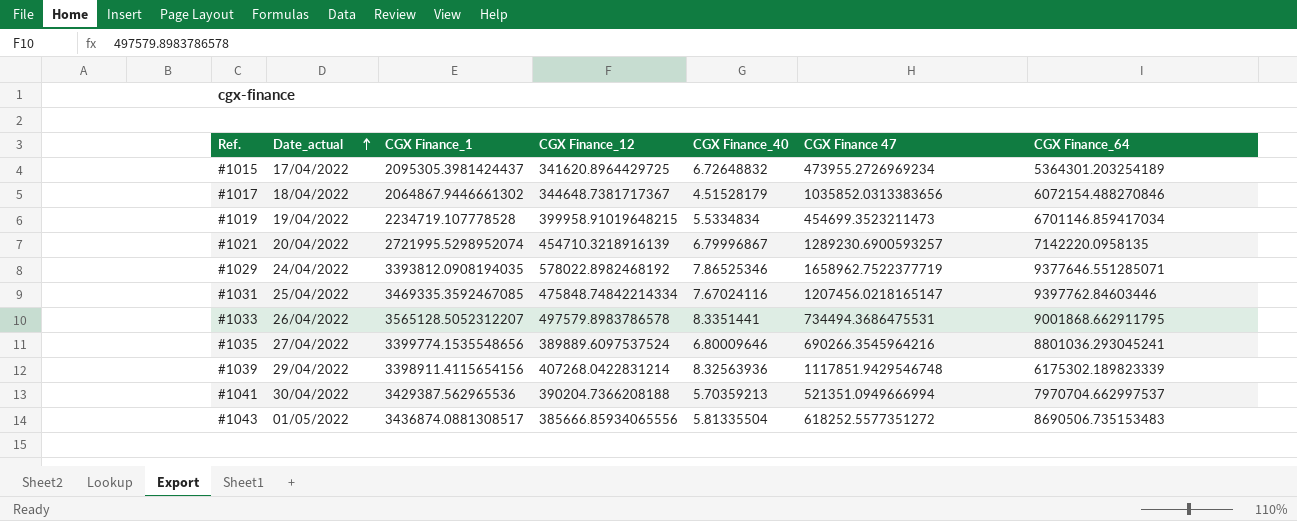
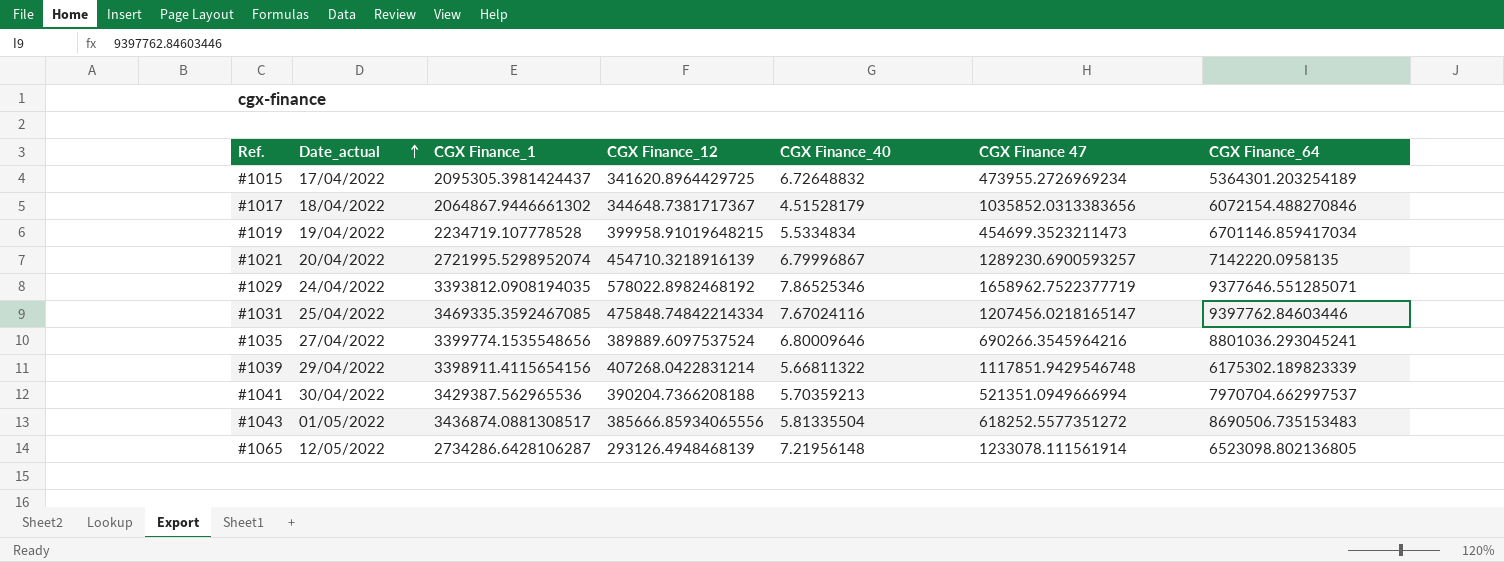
row #1033: 26/04/2022 | 3565128.5052312207 | 497579.8983786578 | 8.3351441 | 734494.3686475531 | 9001868.662911795 -> none
#1039 | CGX Finance_40: 8.32563936 -> 5.66811322
row #1065: none -> 12/05/2022 | 2734286.6428106287 | 293126.4948468139 | 7.21956148 | 1233078.111561914 | 6523098.802136805

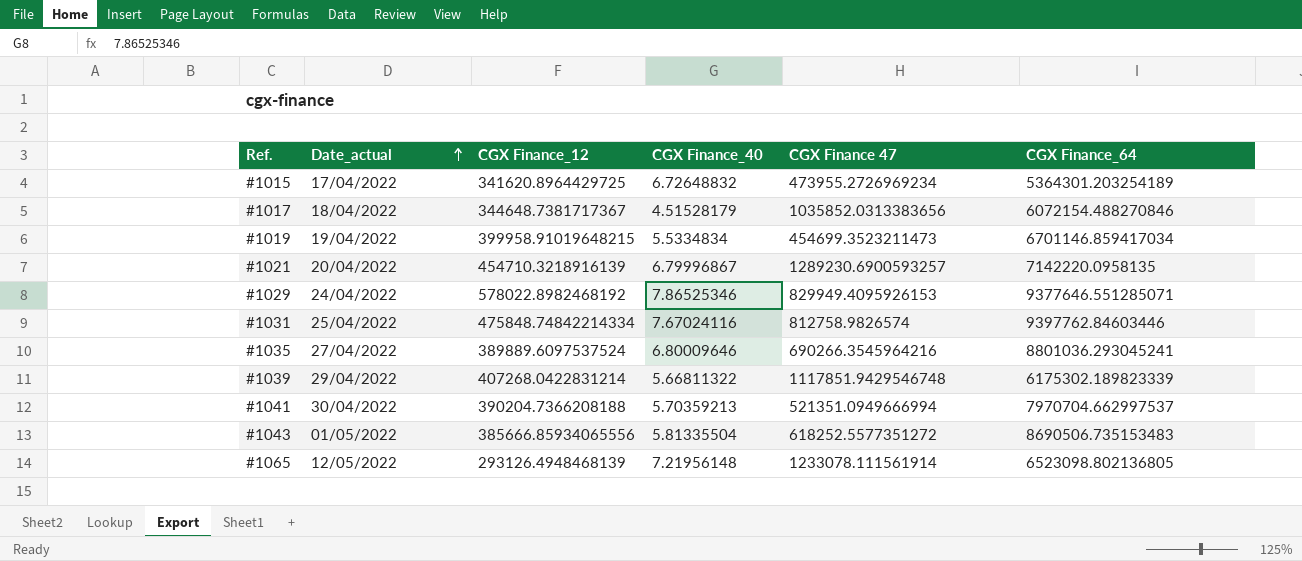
column CGX Finance_1 | position: 3 -> none
#1029 | CGX Finance 47: 1658962.7522377719 -> 829949.4095926153
#1031 | CGX Finance 47: 1207456.0218165147 -> 812758.9826574

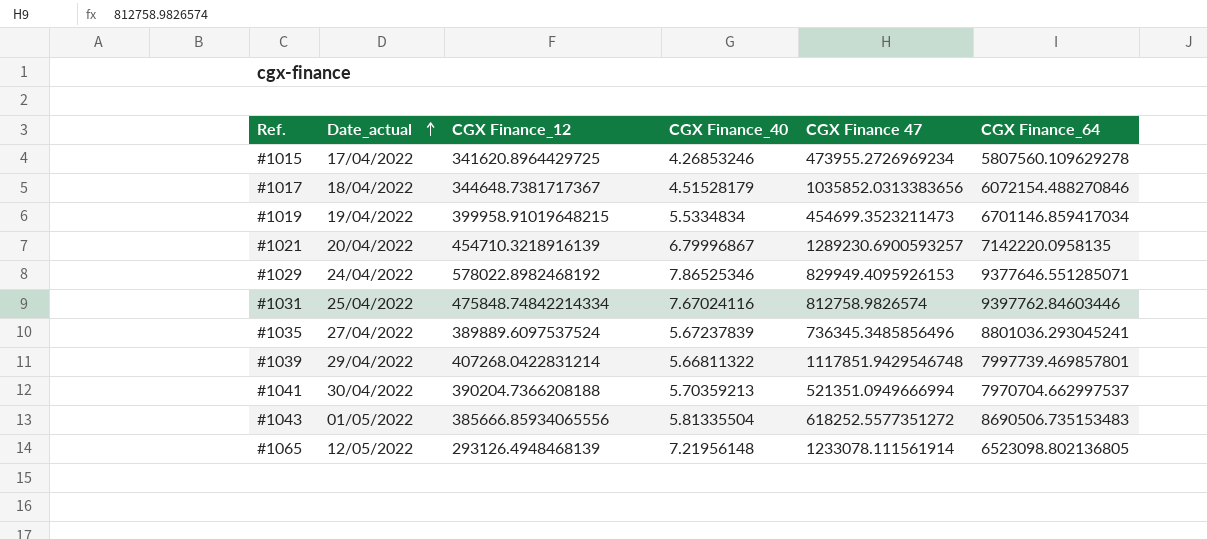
#1015 | CGX Finance_40: 6.72648832 -> 4.26853246
#1015 | CGX Finance_64: 5364301.203254189 -> 5807560.109629278
#1035 | CGX Finance_40: 6.80009646 -> 5.67237839
#1035 | CGX Finance 47: 690266.3545964216 -> 736345.3485856496
#1039 | CGX Finance_64: 6175302.189823339 -> 7997739.469857801

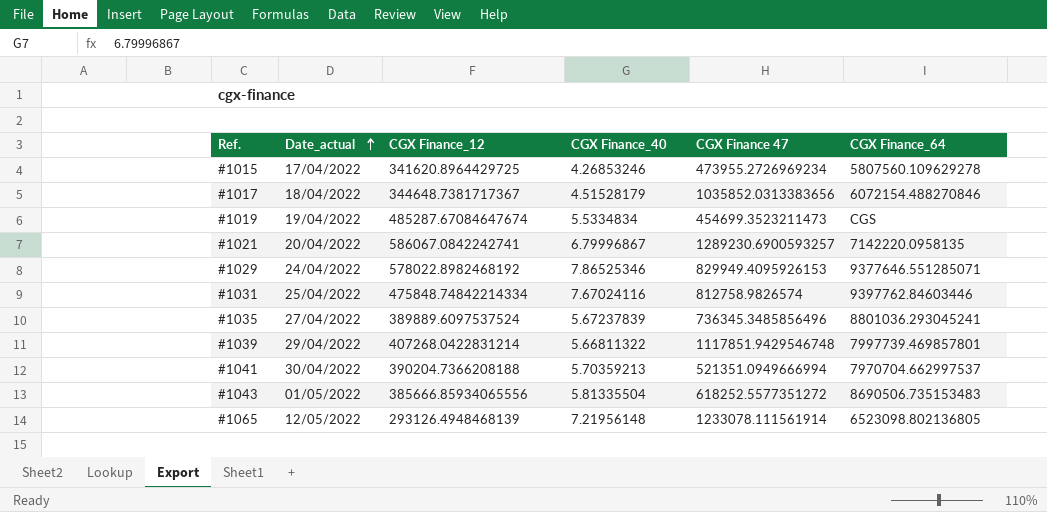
#1019 | CGX Finance_12: 399958.91019648215 -> 485287.67084647674
#1019 | CGX Finance_64: 6701146.859417034 -> CGS
#1021 | CGX Finance_12: 454710.3218916139 -> 586067.0842242741

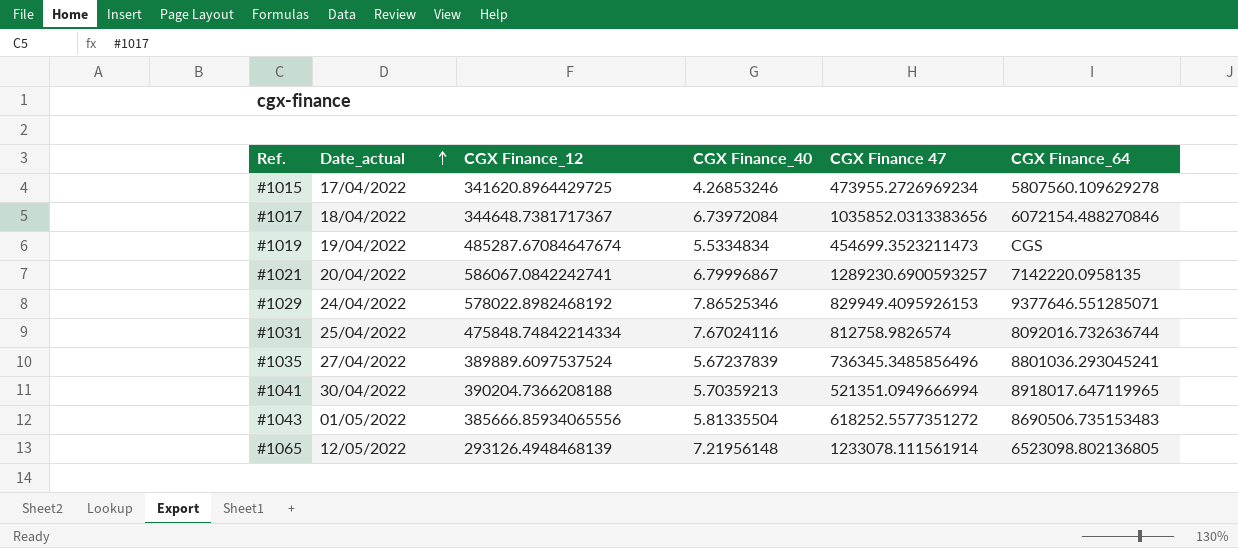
row #1039: 29/04/2022 | 407268.0422831214 | 5.66811322 | 1117851.9429546748 | 7997739.469857801 -> none
#1017 | CGX Finance_40: 4.51528179 -> 6.73972084
#1031 | CGX Finance_64: 9397762.84603446 -> 8092016.732636744
#1041 | CGX Finance_64: 7970704.662997537 -> 8918017.647119965

